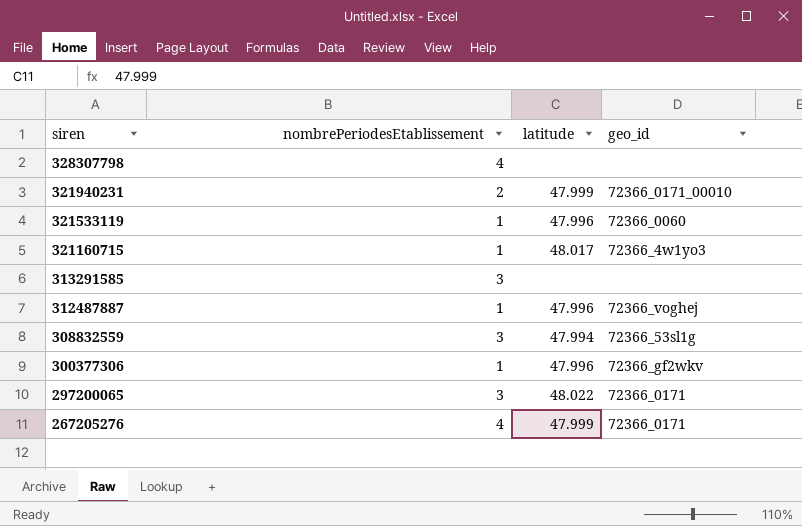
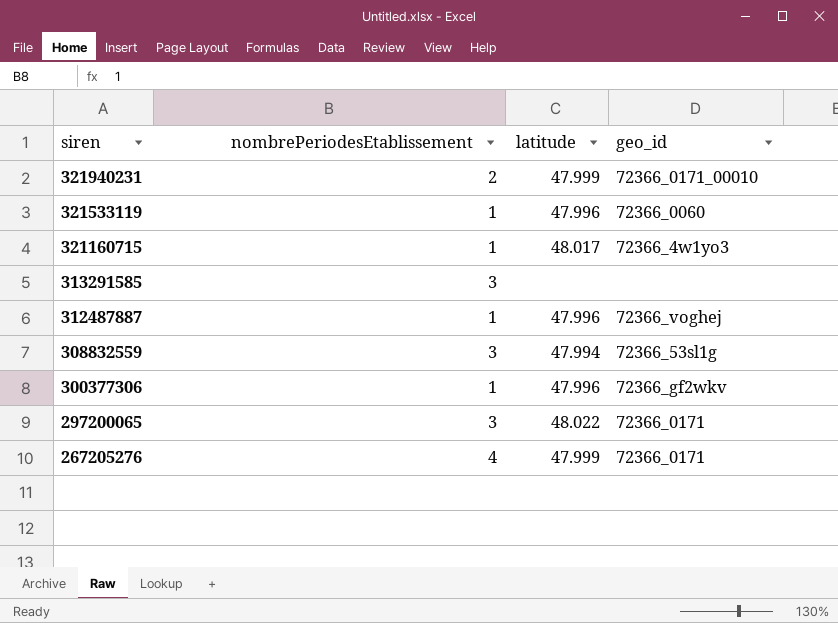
row 328307798: 4 | none | none -> none

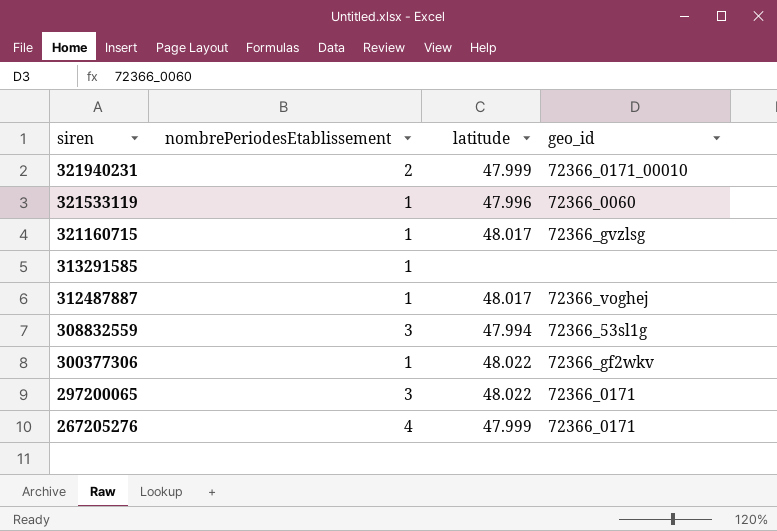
321160715 | geo_id: 72366_4w1yo3 -> 72366_gvzlsg
313291585 | nombrePeriodesEtablissement: 3 -> 1
312487887 | latitude: 47.996 -> 48.017
300377306 | latitude: 47.996 -> 48.022

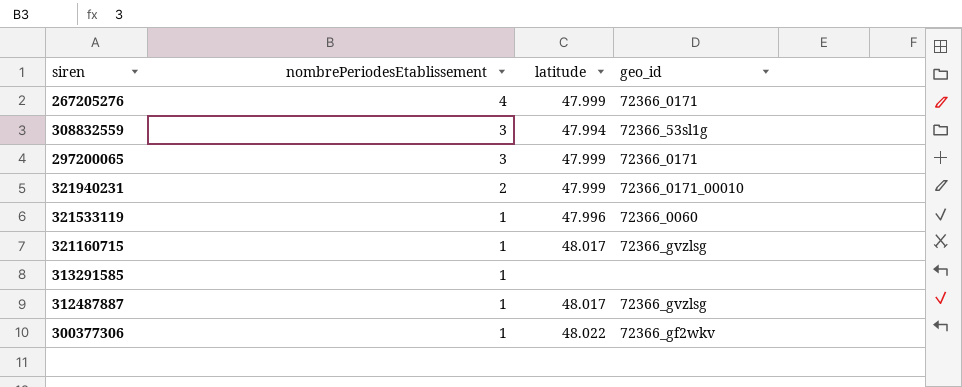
row order: siren descending -> nombrePeriodesEtablissement descending
297200065 | latitude: 48.022 -> 47.999
312487887 | geo_id: 72366_voghej -> 72366_gvzlsg

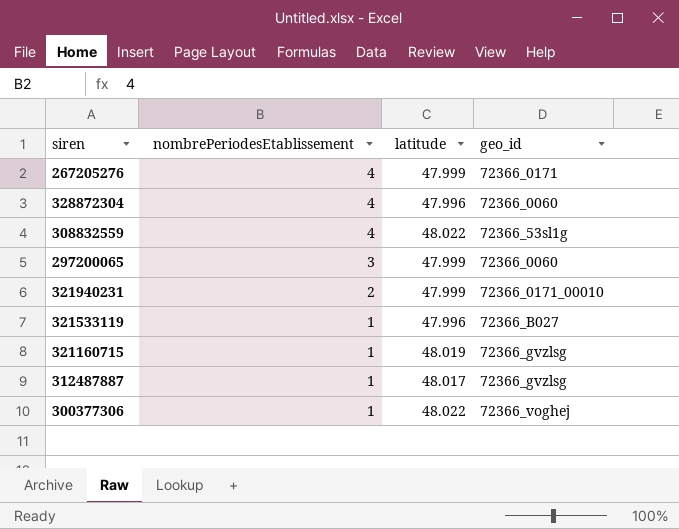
row 313291585: 1 | none | none -> none
row 328872304: none -> 4 | 47.996 | 72366_0060
308832559 | nombrePeriodesEtablissement: 3 -> 4
308832559 | latitude: 47.994 -> 48.022
297200065 | geo_id: 72366_0171 -> 72366_0060
321533119 | geo_id: 72366_0060 -> 72366_B027
321160715 | latitude: 48.017 -> 48.019
300377306 | geo_id: 72366_gf2wkv -> 72366_voghej

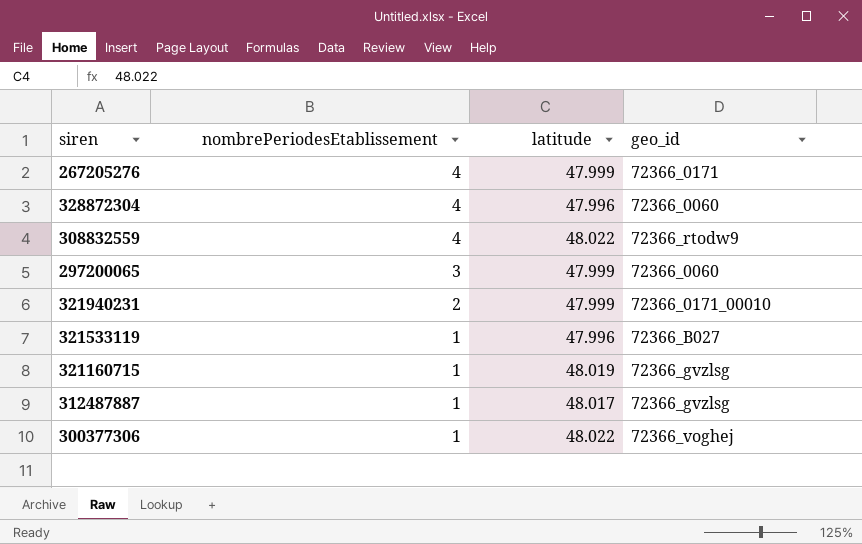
308832559 | geo_id: 72366_53sl1g -> 72366_rtodw9

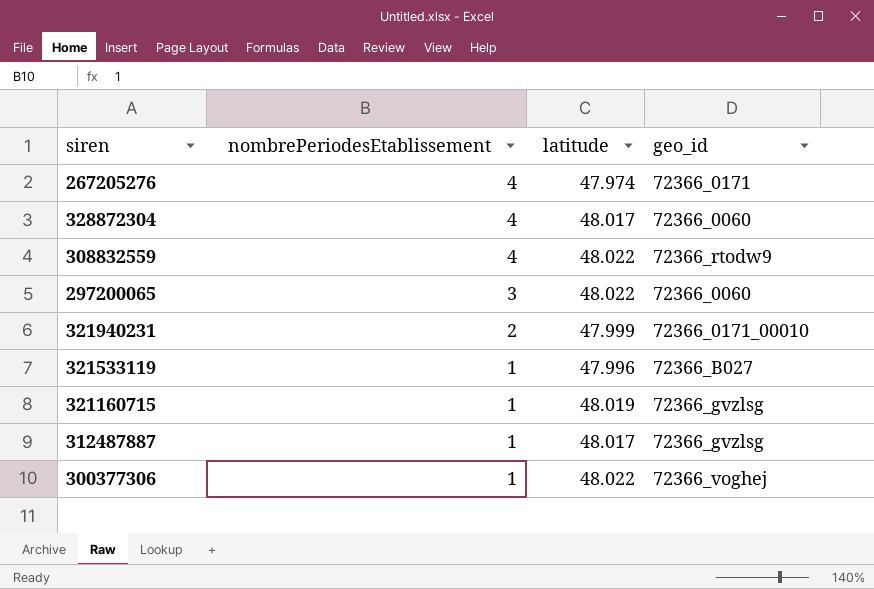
267205276 | latitude: 47.999 -> 47.974
328872304 | latitude: 47.996 -> 48.017
297200065 | latitude: 47.999 -> 48.022

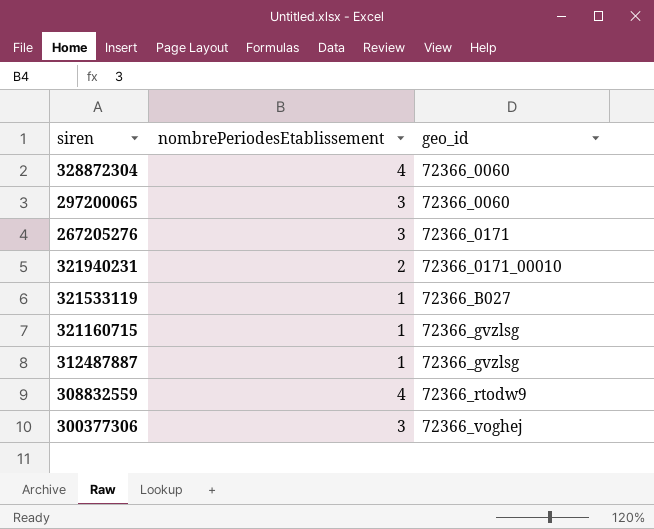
row order: nombrePeriodesEtablissement descending -> geo_id ascending
column latitude | position: 3 -> none
267205276 | nombrePeriodesEtablissement: 4 -> 3
300377306 | nombrePeriodesEtablissement: 1 -> 3

